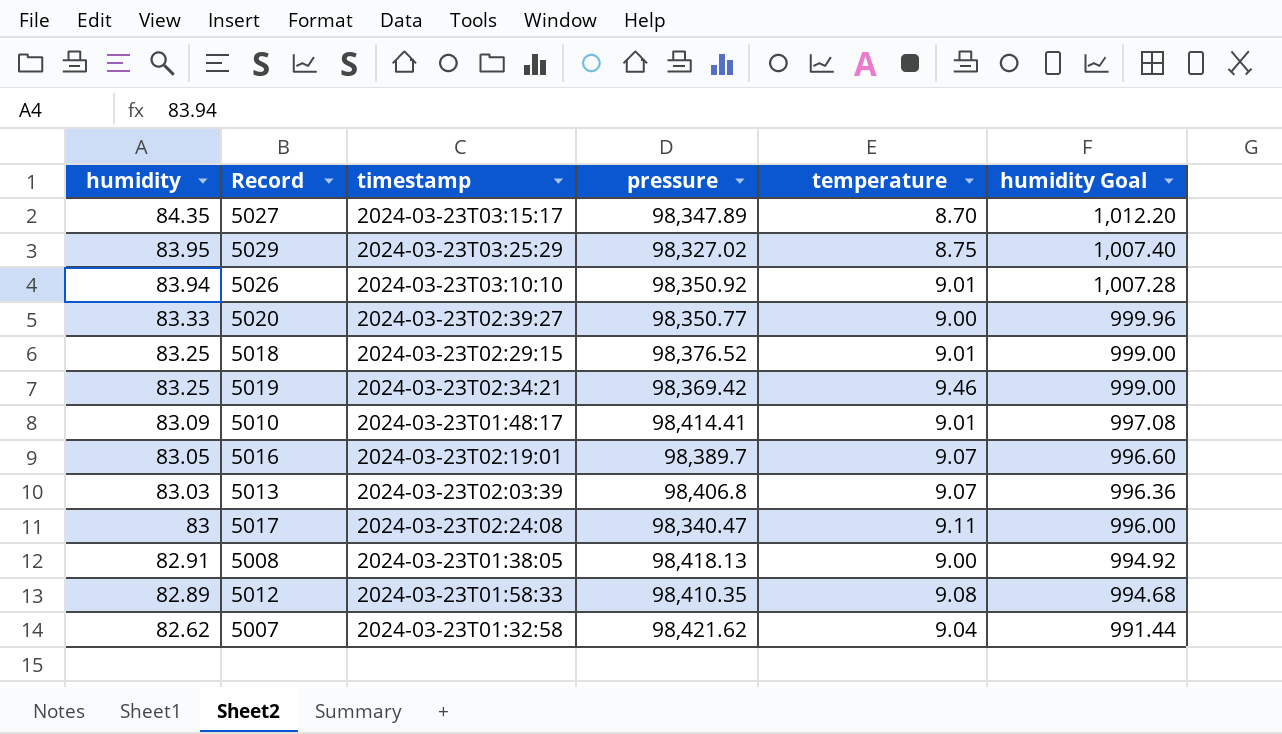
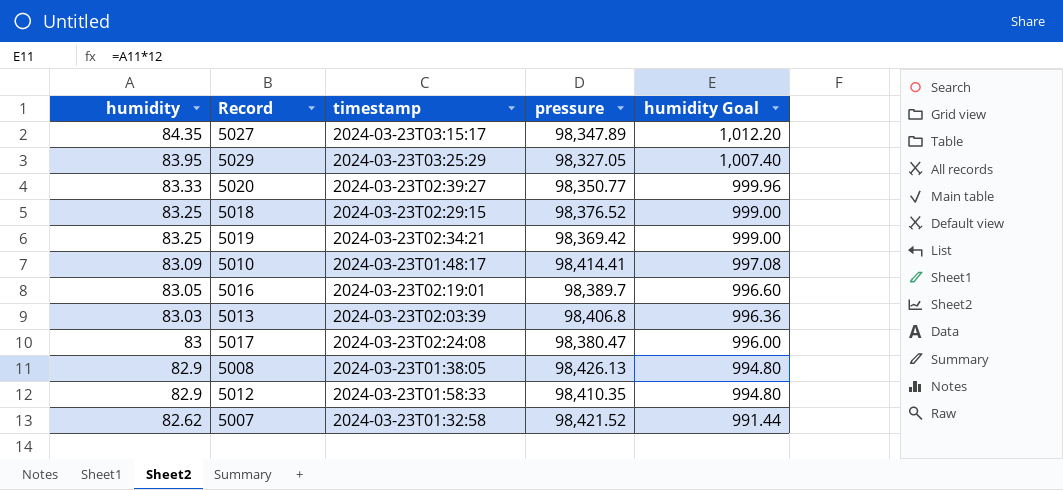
column temperature | position: 5 -> none
row 5026: 83.94 | 2024-03-23T03:10:10 | 98,350.92 | 9.01 | 1,007.28 -> none
5029 | pressure: 98,327.02 -> 98,327.05
5017 | pressure: 98,340.47 -> 98,380.47
5008 | humidity: 82.91 -> 82.9
5008 | pressure: 98,418.13 -> 98,426.13
5008 | humidity Goal: 994.92 -> 994.80
5012 | humidity: 82.89 -> 82.9
5012 | humidity Goal: 994.68 -> 994.80
5007 | pressure: 98,421.62 -> 98,421.52

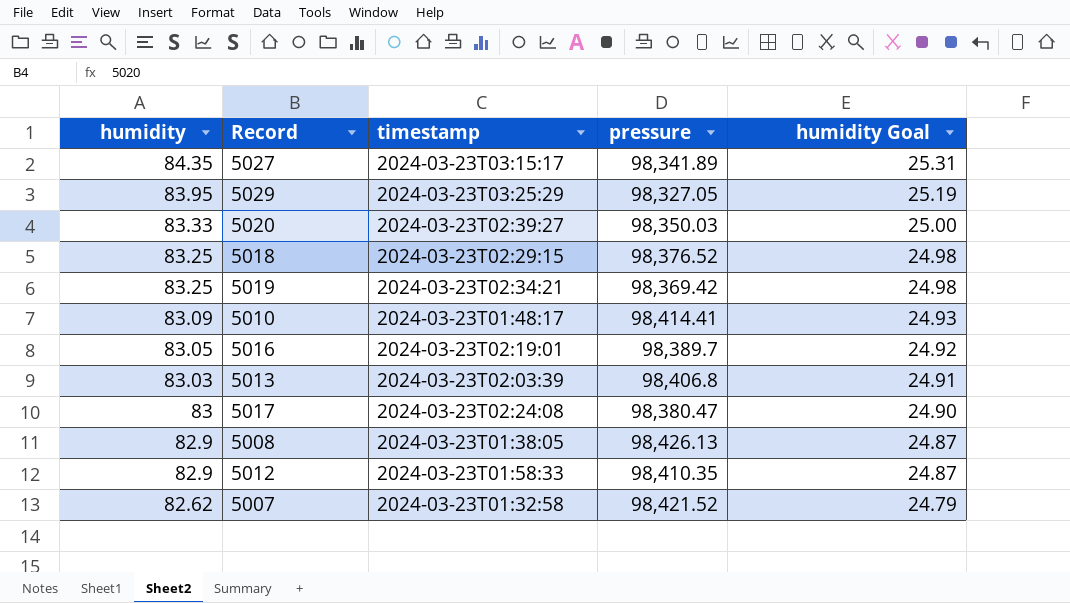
column humidity Goal | formula: [humidity] * 12 -> [humidity] * 0.3
5027 | pressure: 98,347.89 -> 98,341.89
5020 | pressure: 98,350.77 -> 98,350.03

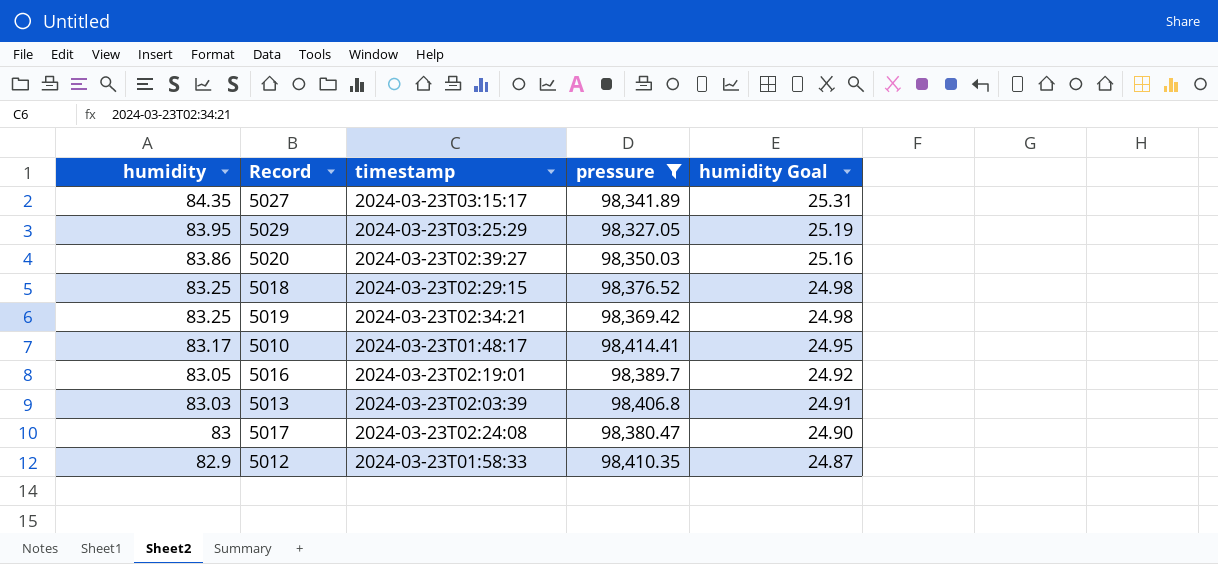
filter: none -> pressure <= 98,414.41
5020 | humidity: 83.33 -> 83.86
5020 | humidity Goal: 25.00 -> 25.16
5010 | humidity: 83.09 -> 83.17
5010 | humidity Goal: 24.93 -> 24.95

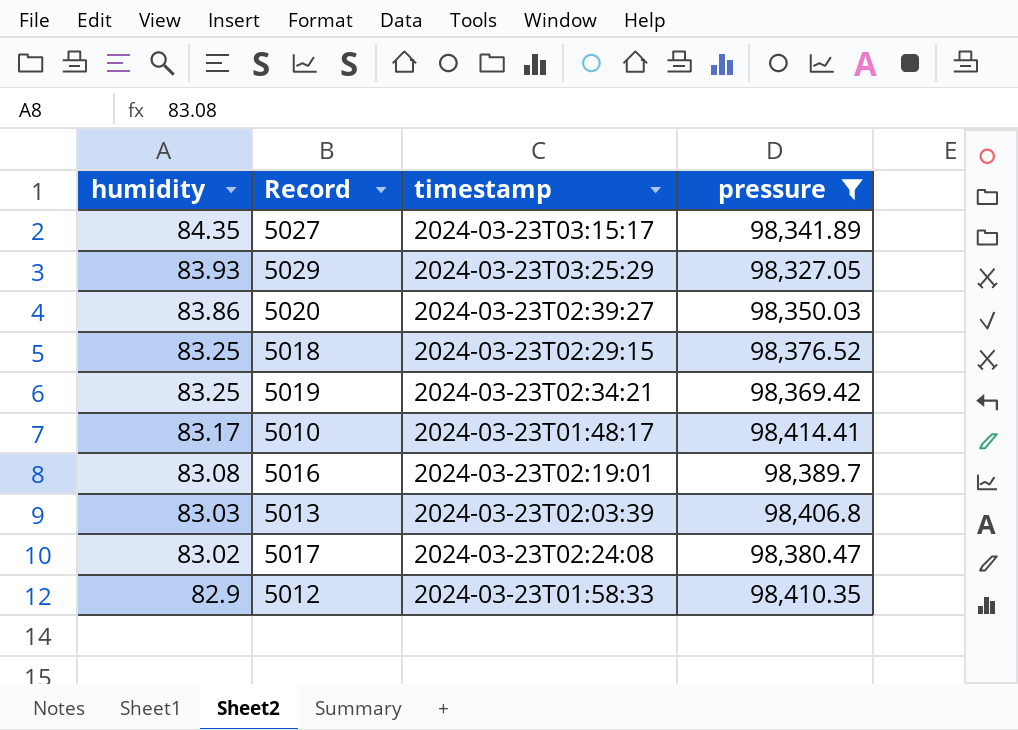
column humidity Goal | formula: [humidity] * 0.3 -> none
5029 | humidity: 83.95 -> 83.93
5016 | humidity: 83.05 -> 83.08
5017 | humidity: 83 -> 83.02

